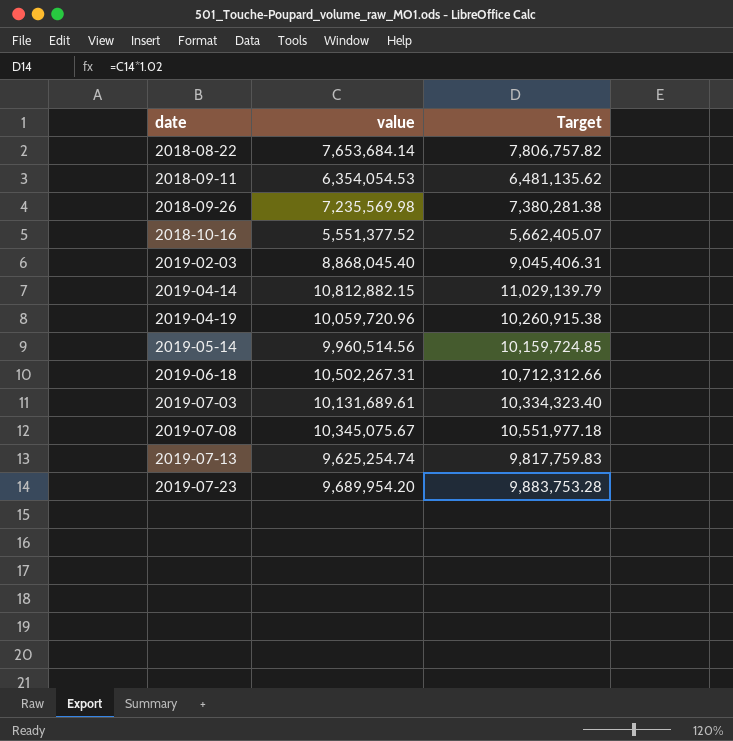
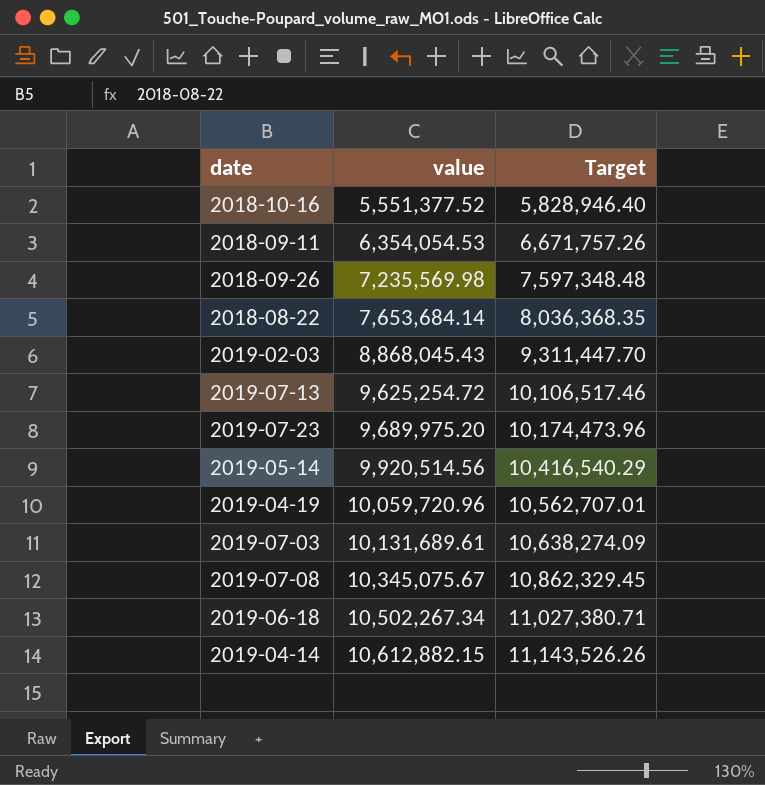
row order: date ascending -> value ascending
column Target | formula: [value] * 1.02 -> [value] * 1.05
2019-02-03 | value: 8,868,045.40 -> 8,868,045.43
2019-07-13 | value: 9,625,254.74 -> 9,625,254.72
2019-07-23 | value: 9,689,954.20 -> 9,689,975.20
2019-05-14 | value: 9,960,514.56 -> 9,920,514.56
2019-06-18 | value: 10,502,267.31 -> 10,502,267.34
2019-04-14 | value: 10,812,882.15 -> 10,612,882.15

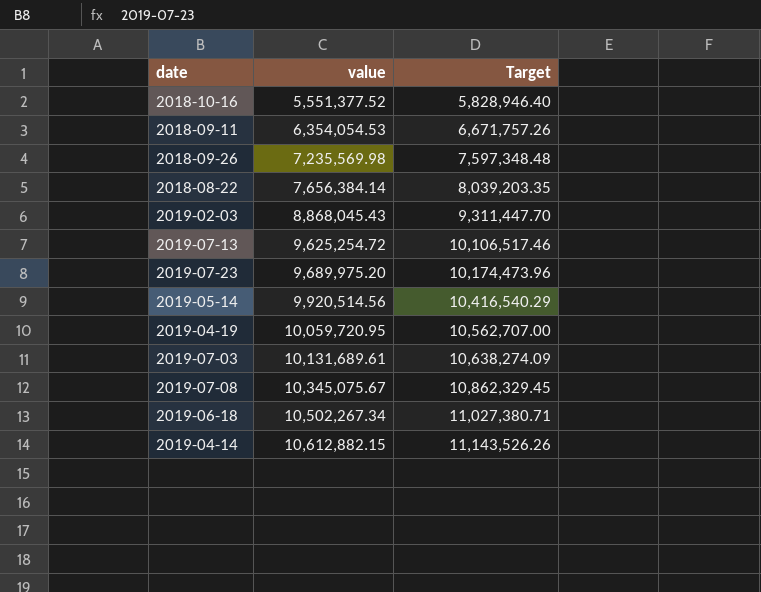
2018-08-22 | value: 7,653,684.14 -> 7,656,384.14
2018-08-22 | Target: 8,036,368.35 -> 8,039,203.35
2019-04-19 | value: 10,059,720.96 -> 10,059,720.95
2019-04-19 | Target: 10,562,707.01 -> 10,562,707.00

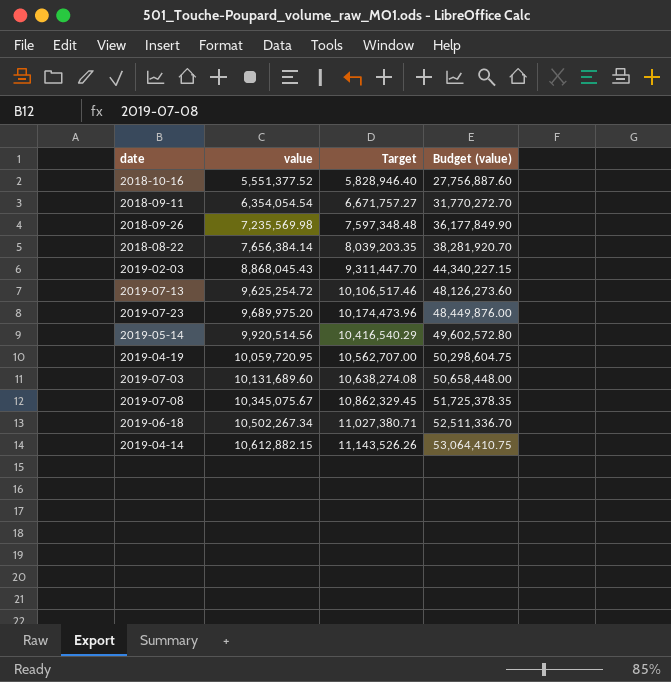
column Budget (value) | formula: none -> [value] * 5
2018-09-11 | value: 6,354,054.53 -> 6,354,054.54
2018-09-11 | Target: 6,671,757.26 -> 6,671,757.27
2019-07-03 | value: 10,131,689.61 -> 10,131,689.60
2019-07-03 | Target: 10,638,274.09 -> 10,638,274.08

